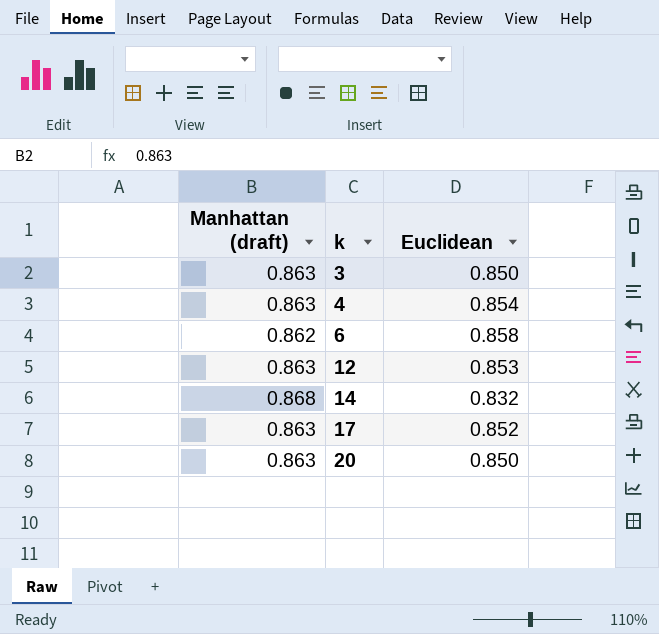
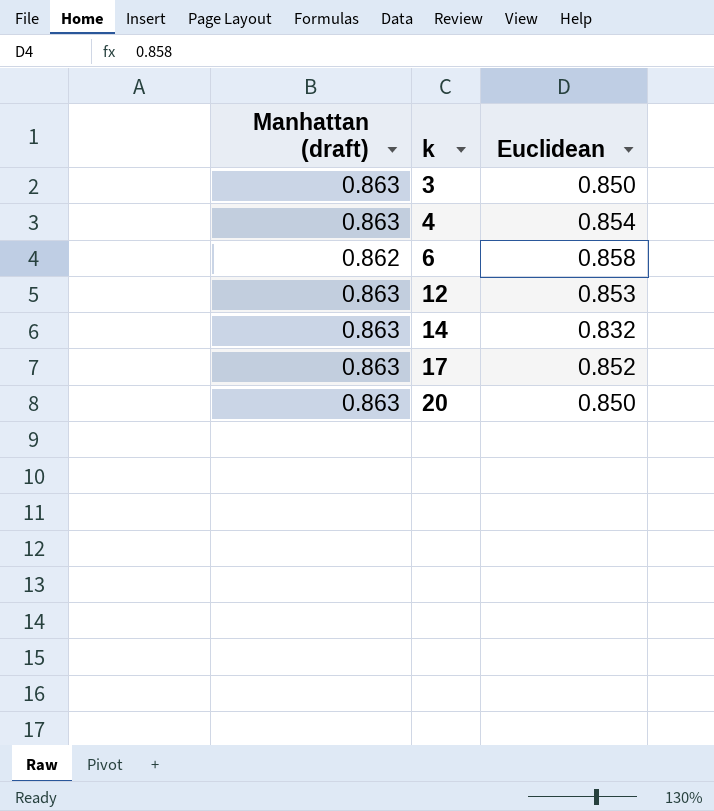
14 | Manhattan (draft): 0.868 -> 0.863

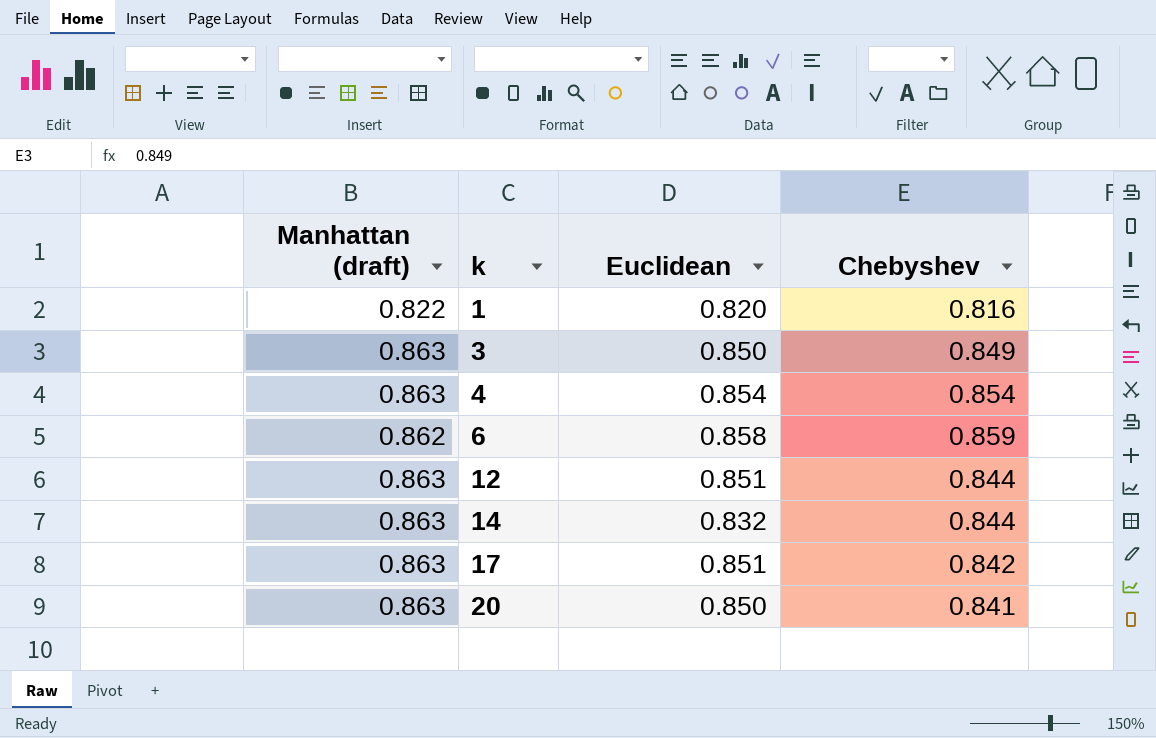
column Chebyshev | position: none -> 4
row 1: none -> 0.822 | 0.820 | 0.816
12 | Euclidean: 0.853 -> 0.851
17 | Euclidean: 0.852 -> 0.851

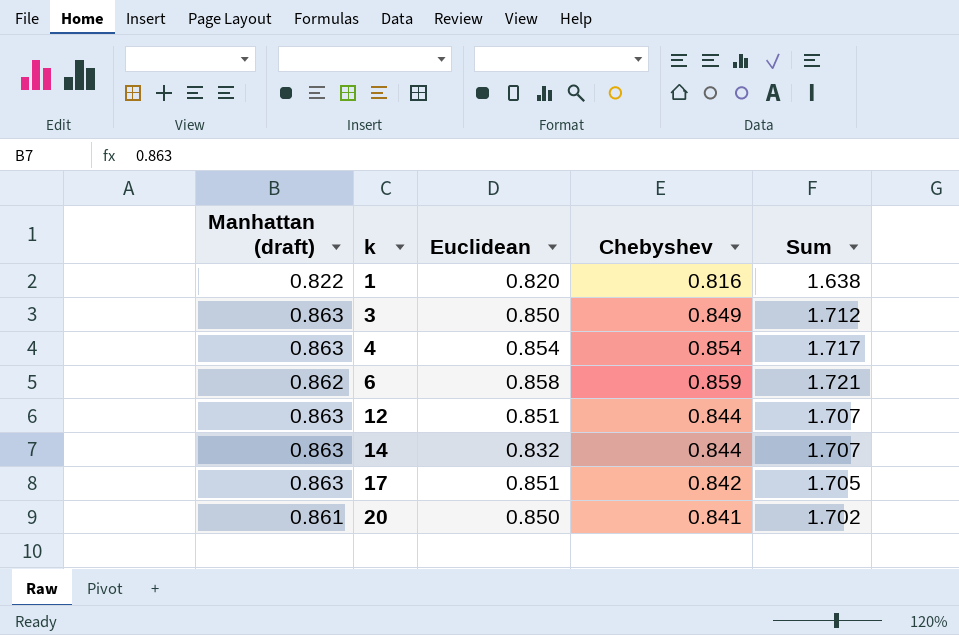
column Sum | formula: none -> [Manhattan (draft)] + [Chebyshev]
20 | Manhattan (draft): 0.863 -> 0.861

